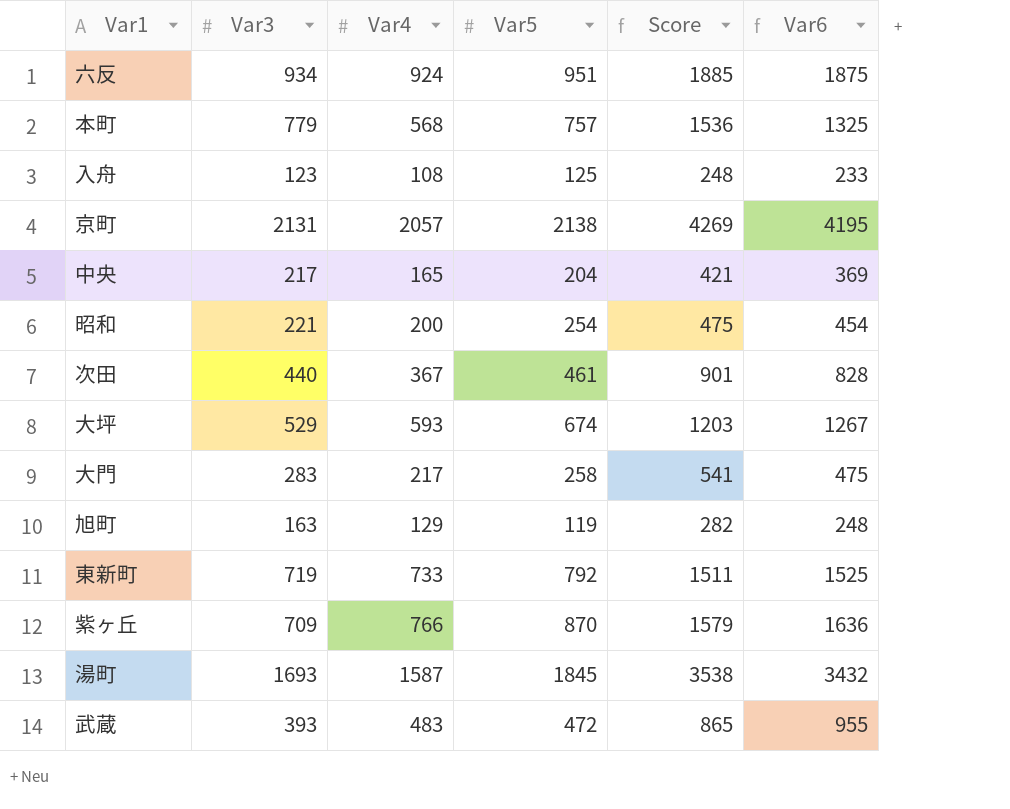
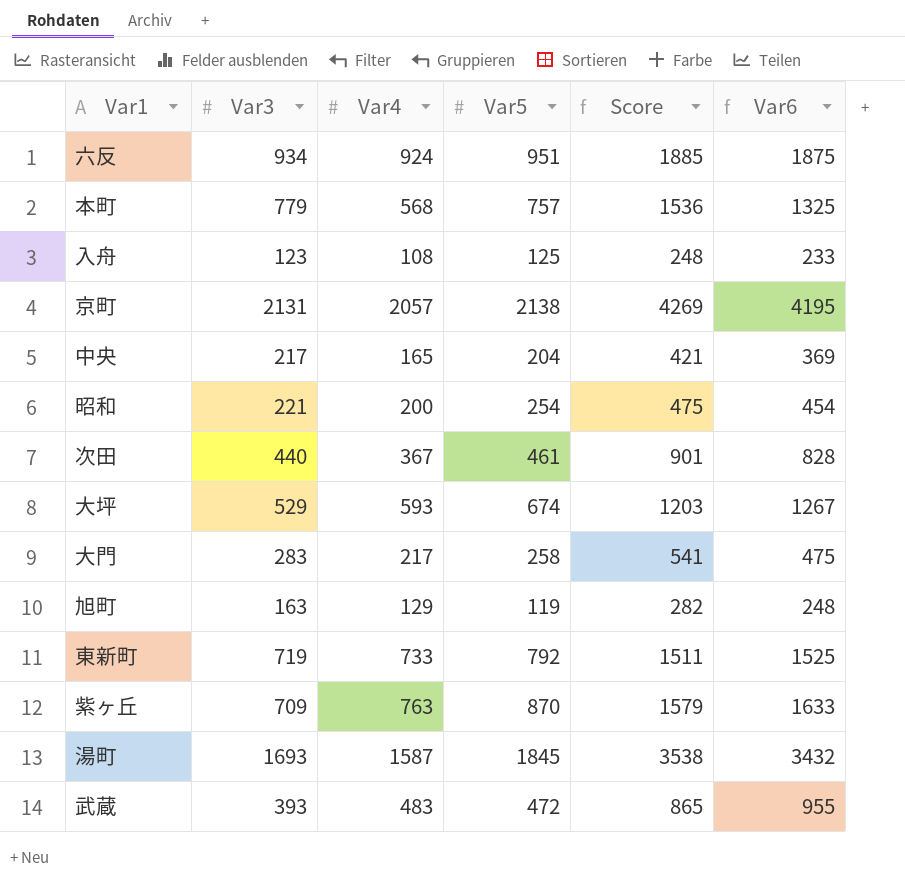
紫ヶ丘 | Var4: 766 -> 763
紫ヶ丘 | Var6: 1636 -> 1633

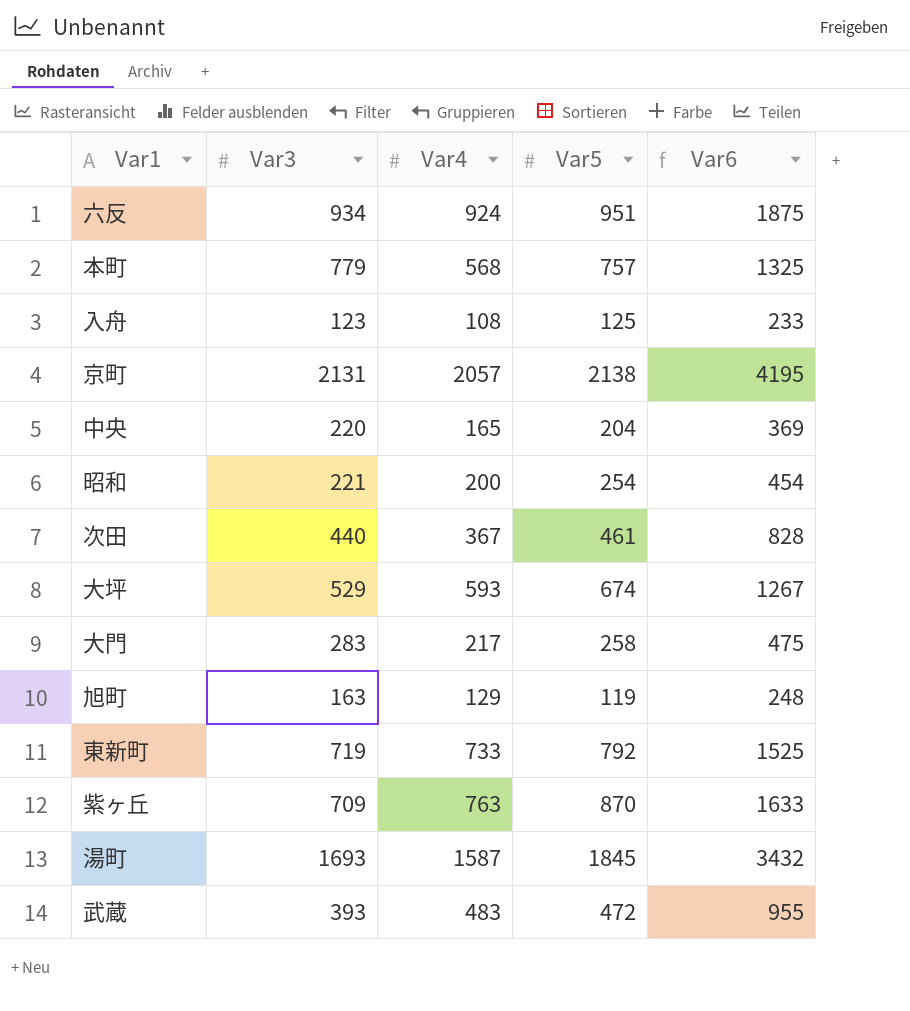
column Score | formula: [Var3] + [Var5] -> none
中央 | Var3: 217 -> 220

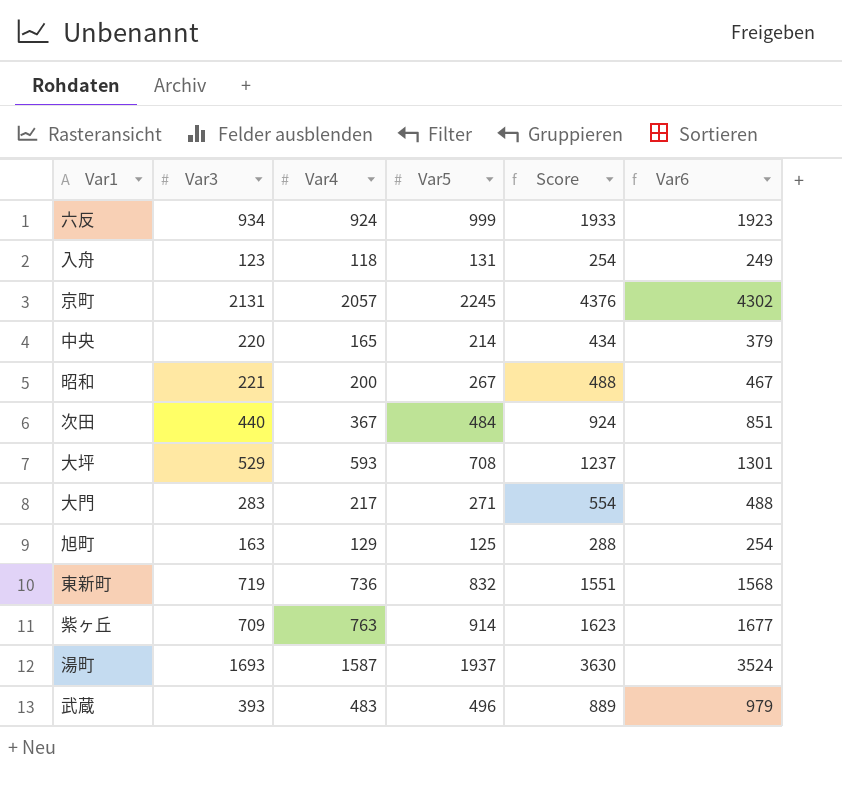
column Score | formula: none -> [Var3] + [Var5]
row 本町: 779 | 568 | 757 | 1325 -> none
六反 | Var5: 951 -> 999
六反 | Var6: 1875 -> 1923
入舟 | Var4: 108 -> 118
入舟 | Var5: 125 -> 131
入舟 | Var6: 233 -> 249
京町 | Var5: 2138 -> 2245
京町 | Var6: 4195 -> 4302
中央 | Var5: 204 -> 214
中央 | Var6: 369 -> 379
昭和 | Var5: 254 -> 267
昭和 | Var6: 454 -> 467
次田 | Var5: 461 -> 484
次田 | Var6: 828 -> 851
大坪 | Var5: 674 -> 708
大坪 | Var6: 1267 -> 1301
大門 | Var5: 258 -> 271
大門 | Var6: 475 -> 488
旭町 | Var5: 119 -> 125
旭町 | Var6: 248 -> 254
東新町 | Var4: 733 -> 736
東新町 | Var5: 792 -> 832
東新町 | Var6: 1525 -> 1568
紫ヶ丘 | Var5: 870 -> 914
紫ヶ丘 | Var6: 1633 -> 1677
湯町 | Var5: 1845 -> 1937
湯町 | Var6: 3432 -> 3524
武蔵 | Var5: 472 -> 496
武蔵 | Var6: 955 -> 979

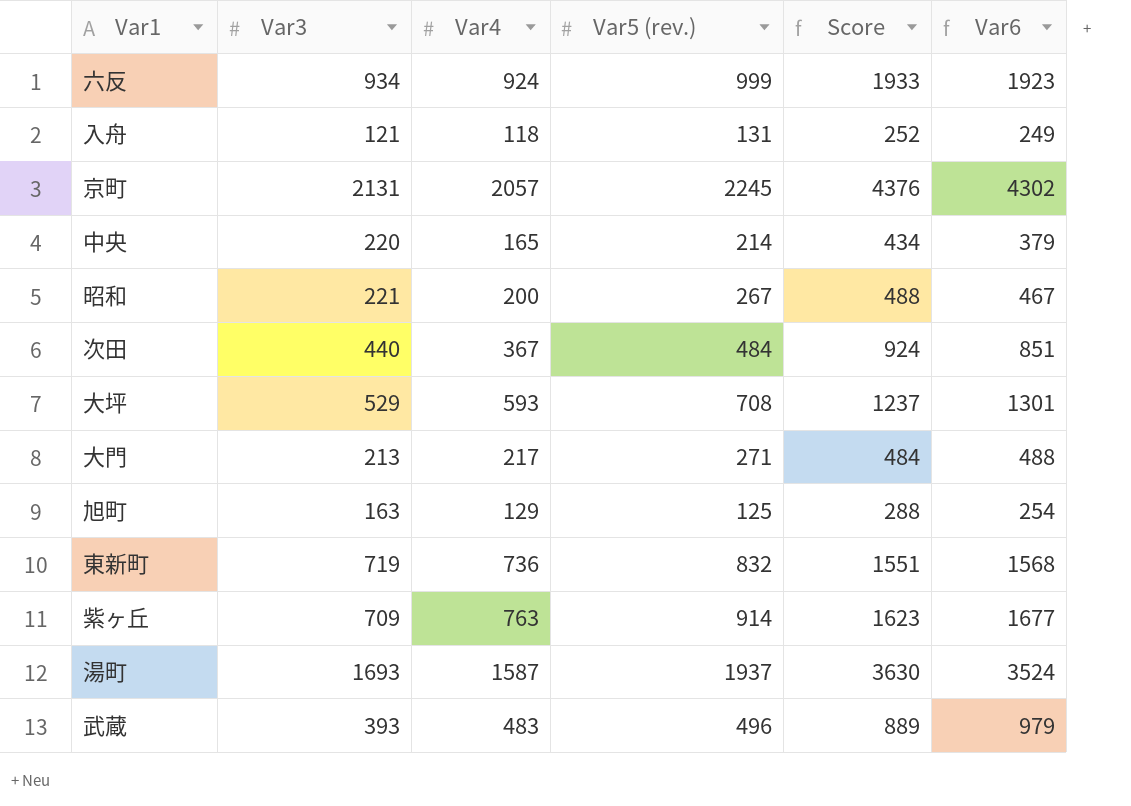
column name: Var5 -> Var5 (rev.)
入舟 | Var3: 123 -> 121
入舟 | Score: 254 -> 252
大門 | Var3: 283 -> 213
大門 | Score: 554 -> 484

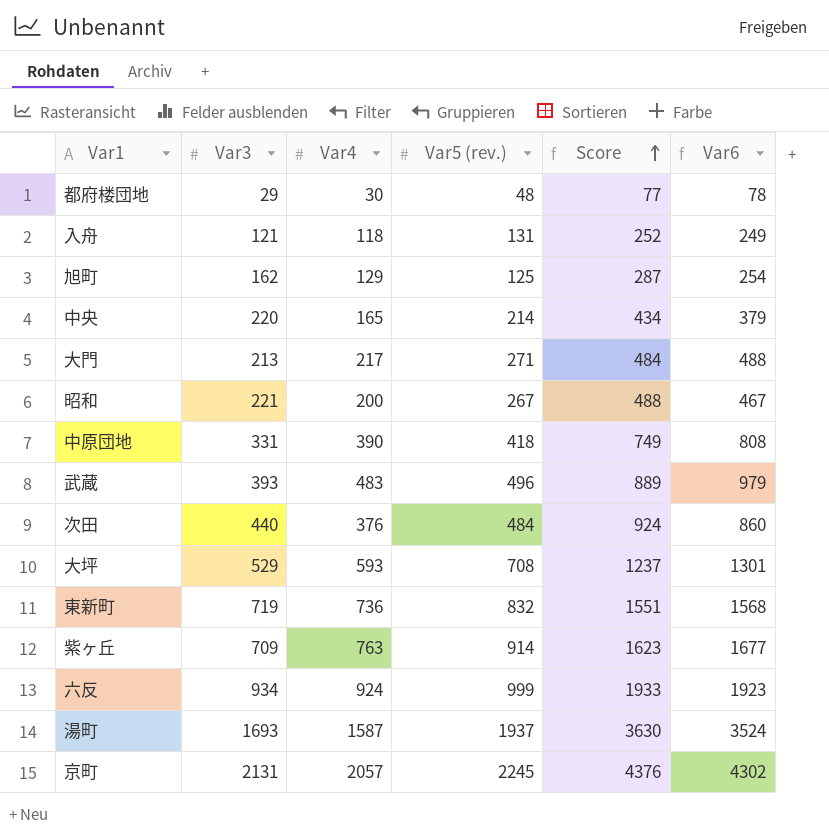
row order: none -> Score ascending
row 都府楼団地: none -> 29 | 30 | 48 | 77 | 78
旭町 | Var3: 163 -> 162
旭町 | Score: 288 -> 287
row 中原団地: none -> 331 | 390 | 418 | 749 | 808
次田 | Var4: 367 -> 376
次田 | Var6: 851 -> 860

